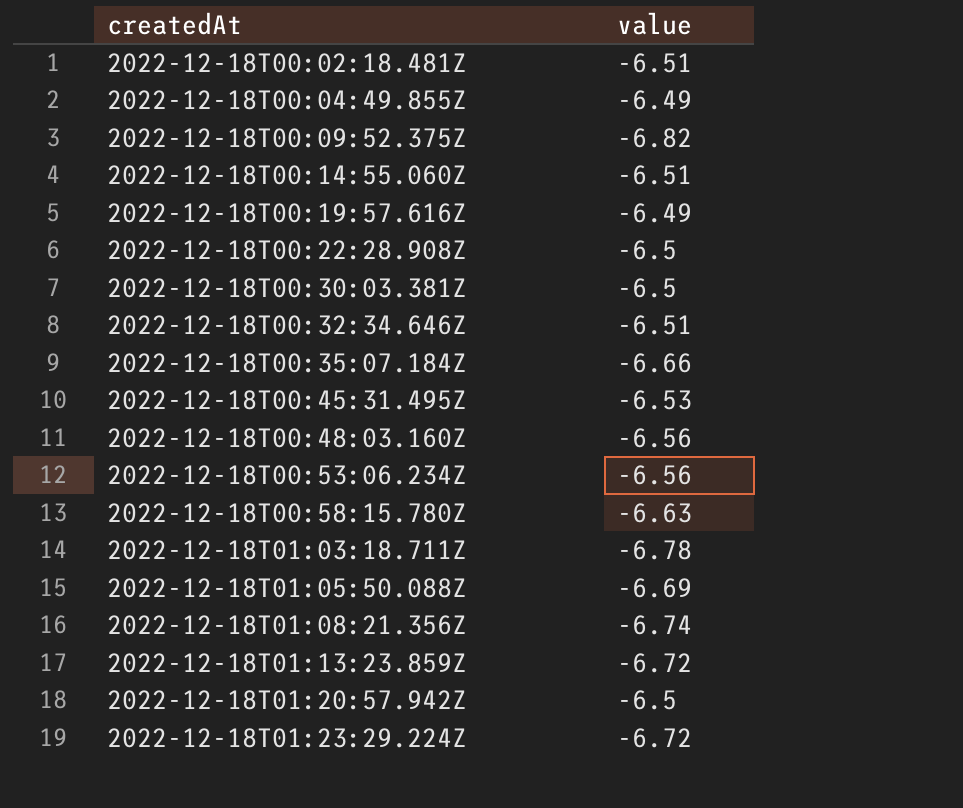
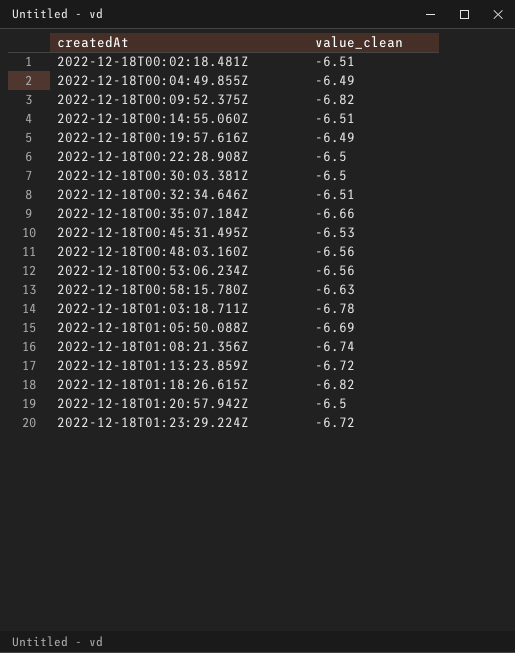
column name: value -> value_clean
row 2022-12-18T01:18:26.615Z: none -> -6.82

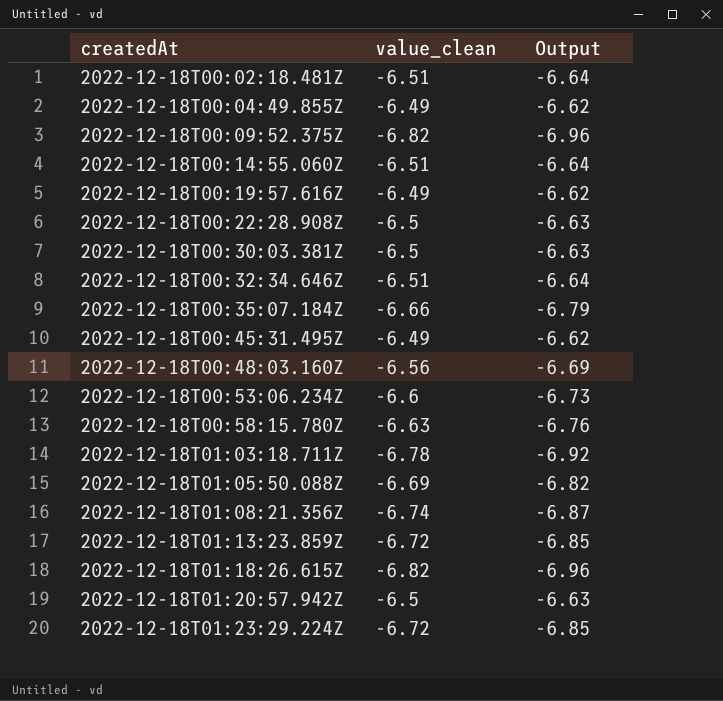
column Output | formula: none -> [value_clean] * 1.02
2022-12-18T00:45:31.495Z | value_clean: -6.53 -> -6.49
2022-12-18T00:53:06.234Z | value_clean: -6.56 -> -6.6

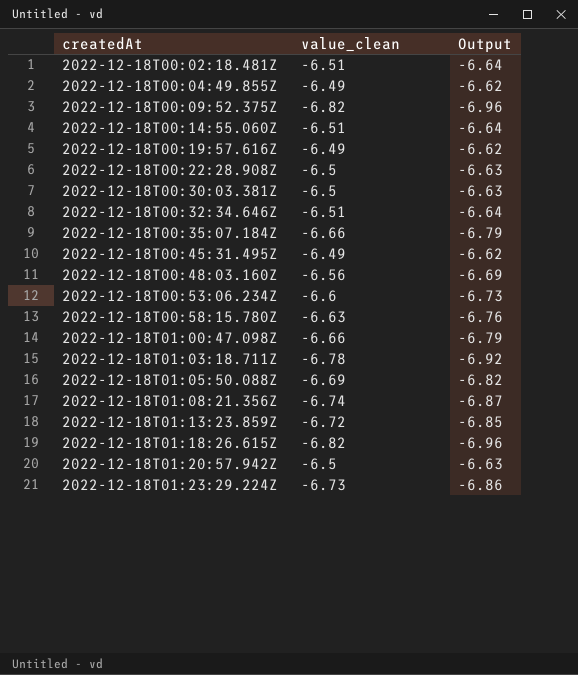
row 2022-12-18T01:00:47.098Z: none -> -6.66 | -6.79
2022-12-18T01:23:29.224Z | value_clean: -6.72 -> -6.73
2022-12-18T01:23:29.224Z | Output: -6.85 -> -6.86

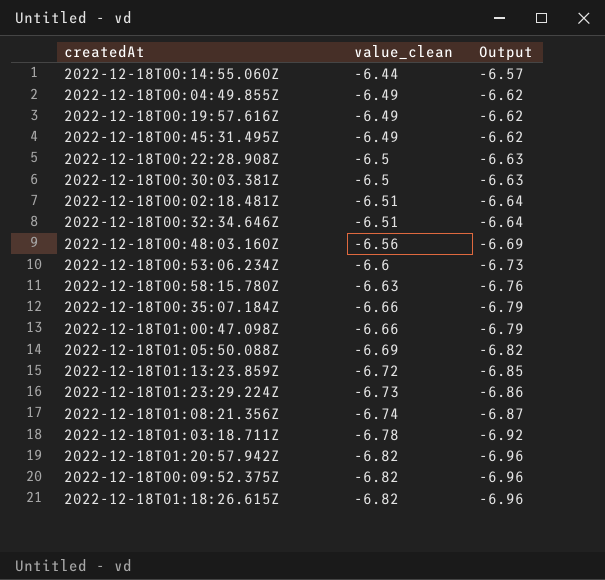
row order: createdAt ascending -> value_clean descending
2022-12-18T00:14:55.060Z | value_clean: -6.51 -> -6.44
2022-12-18T00:14:55.060Z | Output: -6.64 -> -6.57
2022-12-18T01:20:57.942Z | value_clean: -6.5 -> -6.82
2022-12-18T01:20:57.942Z | Output: -6.63 -> -6.96

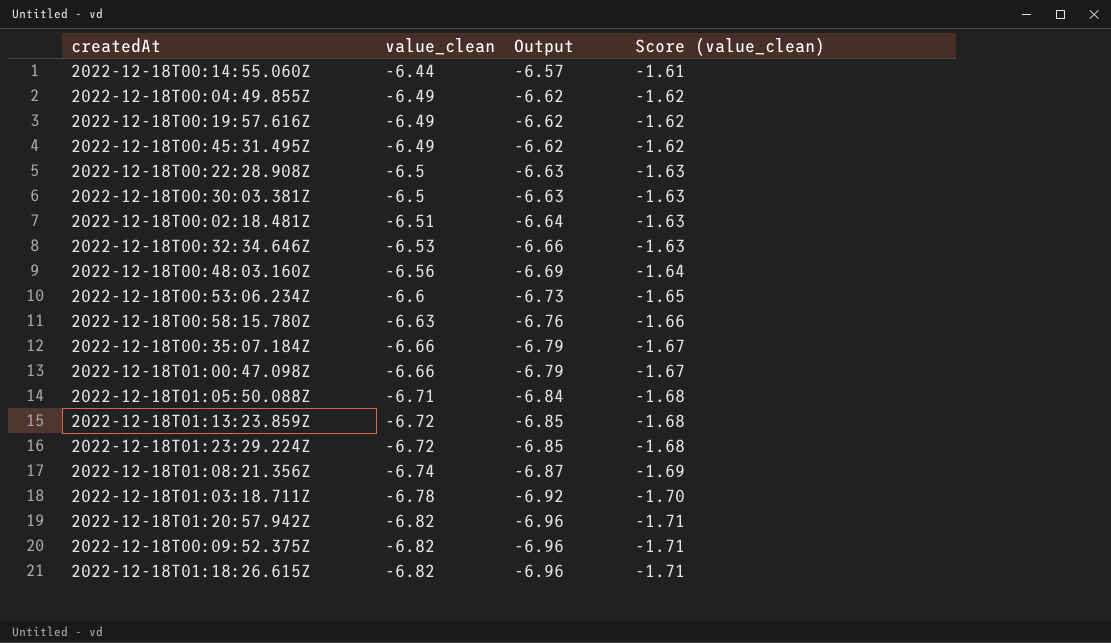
column Score (value_clean) | formula: none -> [value_clean] * 0.25
2022-12-18T00:32:34.646Z | value_clean: -6.51 -> -6.53
2022-12-18T00:32:34.646Z | Output: -6.64 -> -6.66
2022-12-18T01:05:50.088Z | value_clean: -6.69 -> -6.71
2022-12-18T01:05:50.088Z | Output: -6.82 -> -6.84
2022-12-18T01:23:29.224Z | value_clean: -6.73 -> -6.72
2022-12-18T01:23:29.224Z | Output: -6.86 -> -6.85

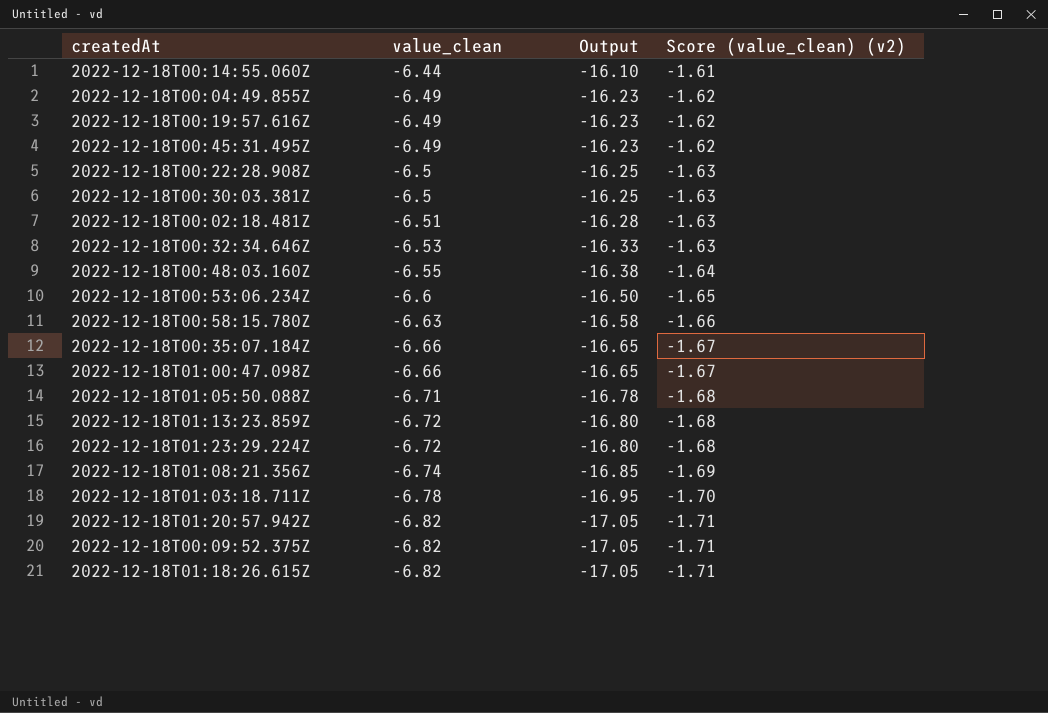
column Output | formula: [value_clean] * 1.02 -> [value_clean] * 2.5
column name: Score (value_clean) -> Score (value_clean) (v2)
2022-12-18T00:48:03.160Z | value_clean: -6.56 -> -6.55

